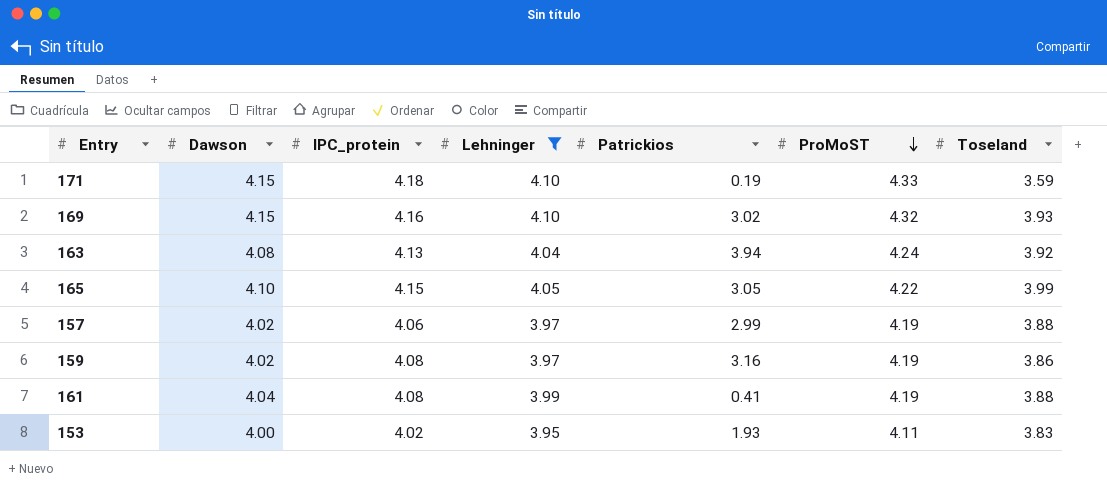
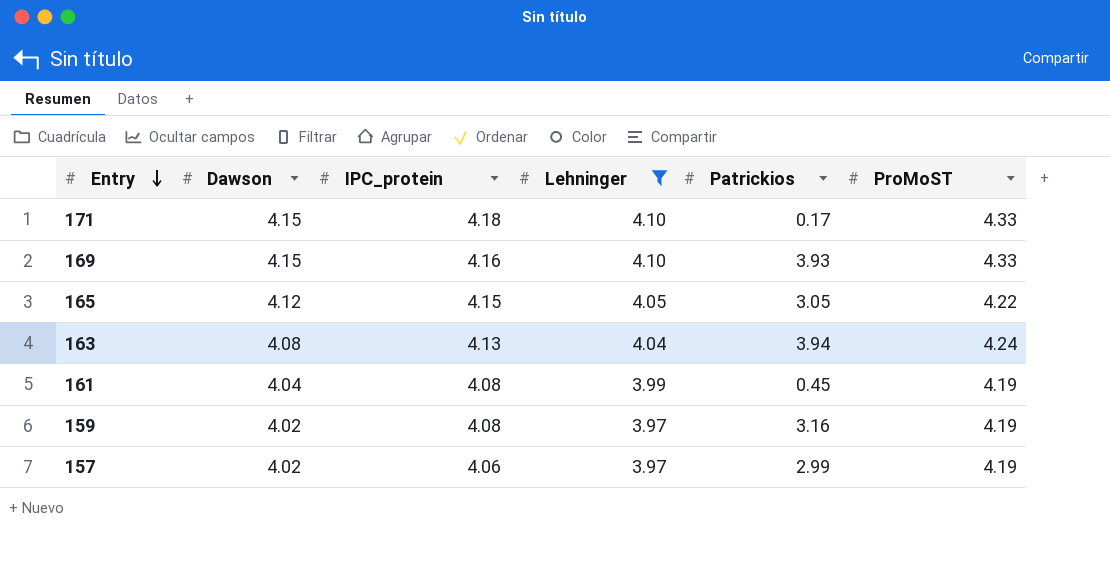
row order: ProMoST descending -> Entry descending
column Toseland | position: 7 -> none
row 153: 4.00 | 4.02 | 3.95 | 1.93 | 4.11 | 3.83 -> none
171 | Patrickios: 0.19 -> 0.17
169 | Patrickios: 3.02 -> 3.93
169 | ProMoST: 4.32 -> 4.33
165 | Dawson: 4.10 -> 4.12
161 | Patrickios: 0.41 -> 0.45

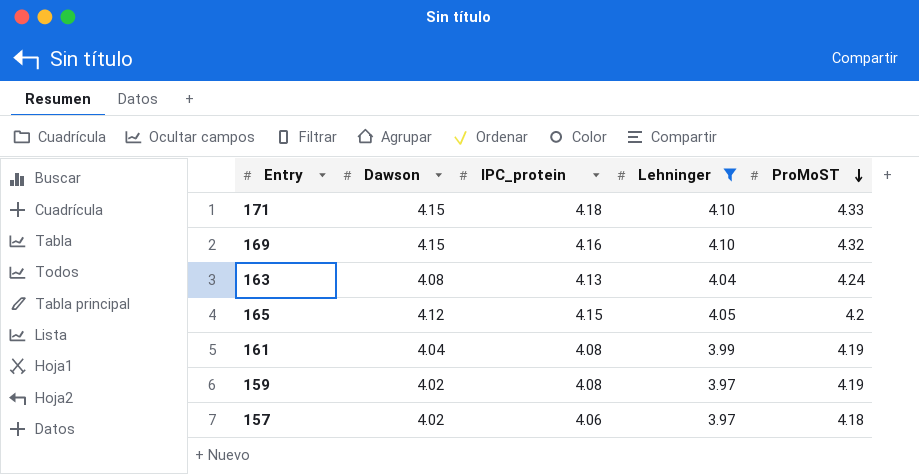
row order: Entry descending -> ProMoST descending
column Patrickios | position: 5 -> none
169 | ProMoST: 4.33 -> 4.32
165 | ProMoST: 4.22 -> 4.2
157 | ProMoST: 4.19 -> 4.18

